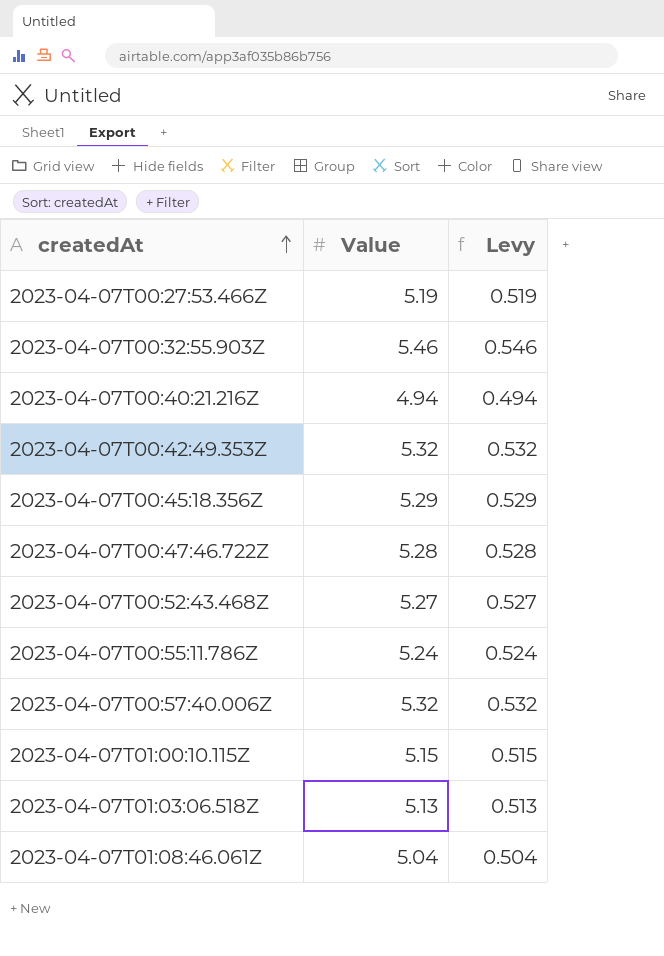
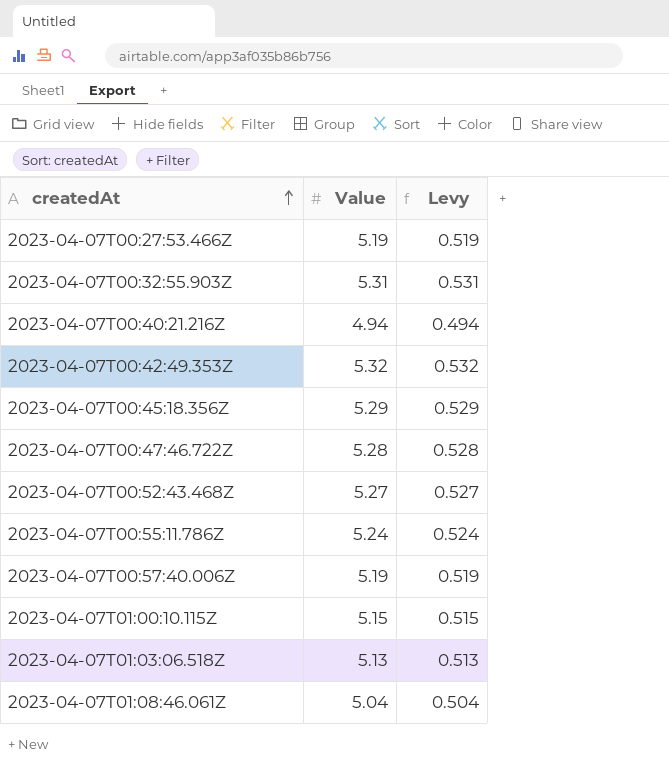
2023-04-07T00:32:55.903Z | Value: 5.46 -> 5.31
2023-04-07T00:32:55.903Z | Levy: 0.546 -> 0.531
2023-04-07T00:57:40.006Z | Value: 5.32 -> 5.19
2023-04-07T00:57:40.006Z | Levy: 0.532 -> 0.519

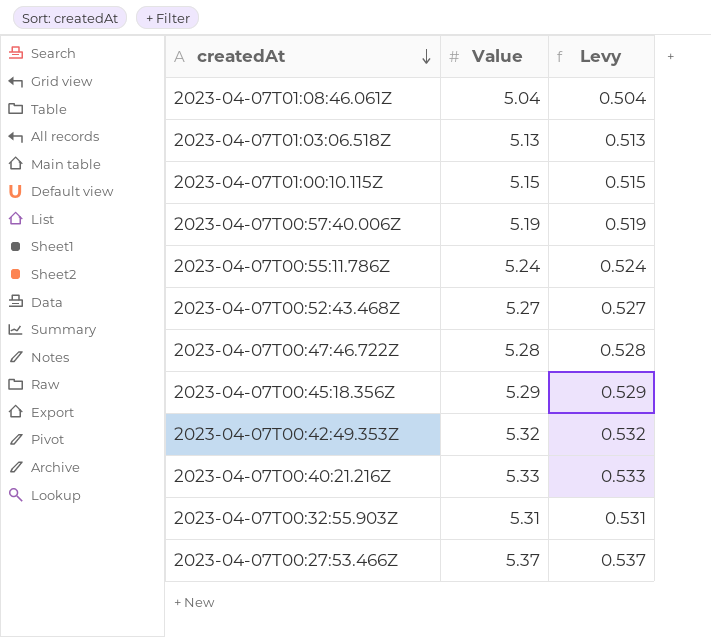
row order: createdAt ascending -> createdAt descending
2023-04-07T00:40:21.216Z | Value: 4.94 -> 5.33
2023-04-07T00:40:21.216Z | Levy: 0.494 -> 0.533
2023-04-07T00:27:53.466Z | Value: 5.19 -> 5.37
2023-04-07T00:27:53.466Z | Levy: 0.519 -> 0.537

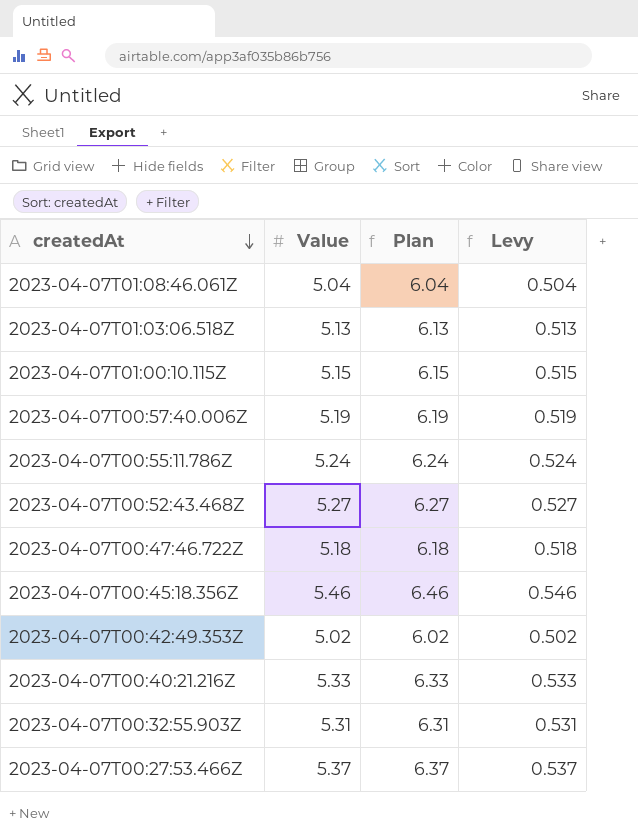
column Plan | formula: none -> [Value] + 1
2023-04-07T00:47:46.722Z | Value: 5.28 -> 5.18
2023-04-07T00:47:46.722Z | Levy: 0.528 -> 0.518
2023-04-07T00:45:18.356Z | Value: 5.29 -> 5.46
2023-04-07T00:45:18.356Z | Levy: 0.529 -> 0.546
2023-04-07T00:42:49.353Z | Value: 5.32 -> 5.02
2023-04-07T00:42:49.353Z | Levy: 0.532 -> 0.502

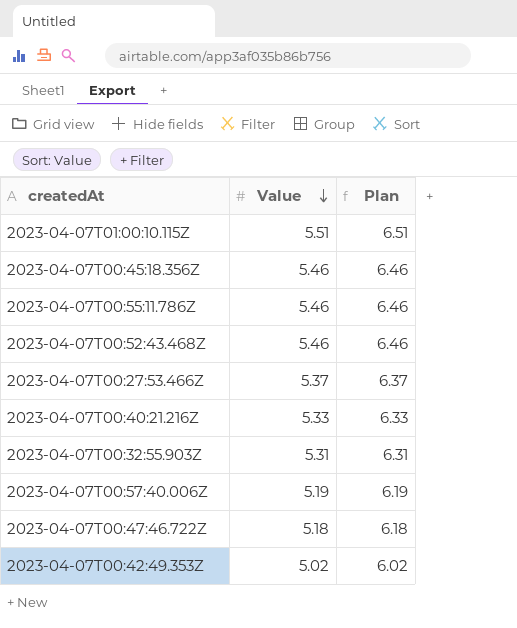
row order: createdAt descending -> Value descending
column Levy | formula: [Value] * 0.1 -> none
row 2023-04-07T01:08:46.061Z: 5.04 | 6.04 | 0.504 -> none
row 2023-04-07T01:03:06.518Z: 5.13 | 6.13 | 0.513 -> none
2023-04-07T01:00:10.115Z | Value: 5.15 -> 5.51
2023-04-07T01:00:10.115Z | Plan: 6.15 -> 6.51
2023-04-07T00:55:11.786Z | Value: 5.24 -> 5.46
2023-04-07T00:55:11.786Z | Plan: 6.24 -> 6.46
2023-04-07T00:52:43.468Z | Value: 5.27 -> 5.46
2023-04-07T00:52:43.468Z | Plan: 6.27 -> 6.46

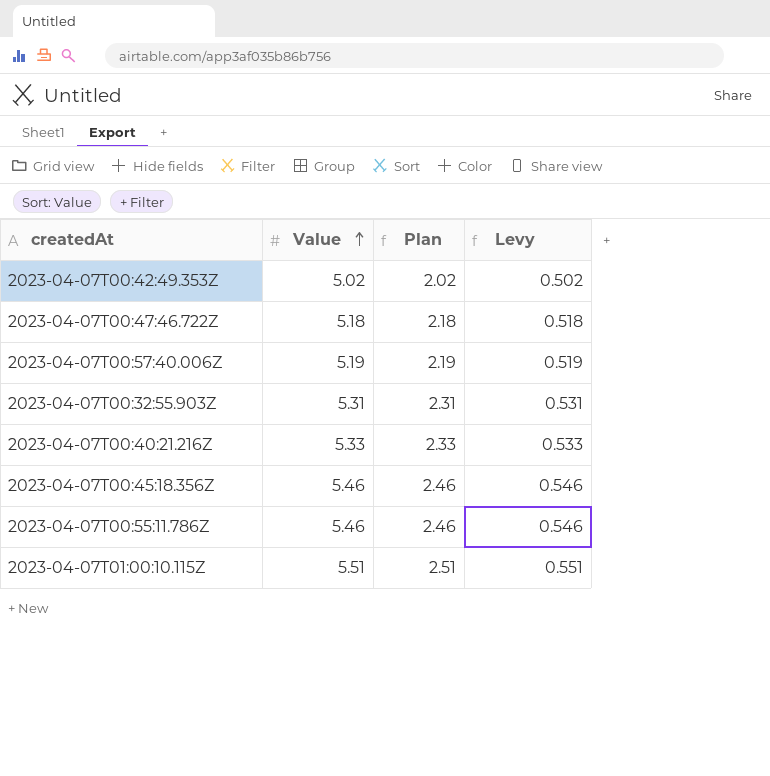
row order: Value descending -> Value ascending
column Plan | formula: [Value] + 1 -> [Value] - 3
column Levy | formula: none -> [Value] * 0.1
row 2023-04-07T00:52:43.468Z: 5.46 | 6.46 -> none
row 2023-04-07T00:27:53.466Z: 5.37 | 6.37 -> none

